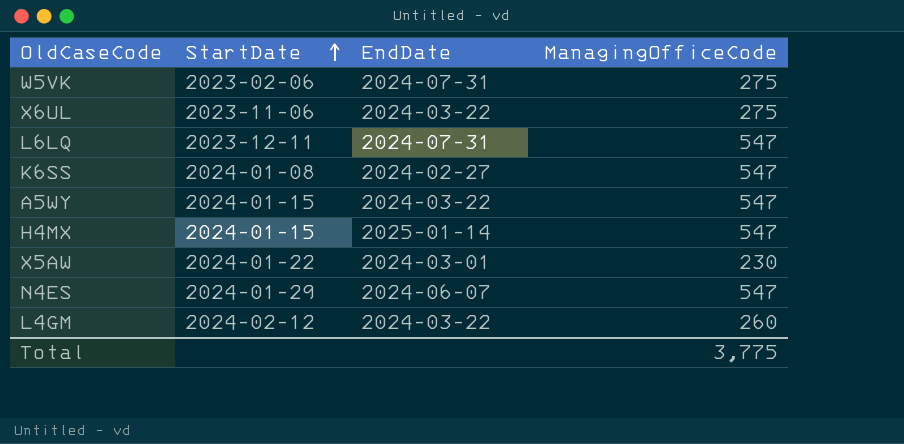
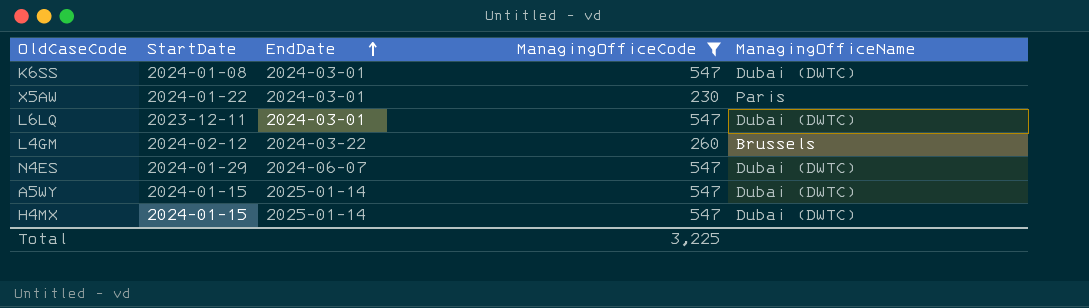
filter: none -> ManagingOfficeCode != 275
row order: StartDate ascending -> EndDate ascending
column ManagingOfficeName | position: none -> 5
K6SS | EndDate: 2024-02-27 -> 2024-03-01
L6LQ | EndDate: 2024-07-31 -> 2024-03-01
A5WY | EndDate: 2024-03-22 -> 2025-01-14
Total | ManagingOfficeCode: 3,775 -> 3,225

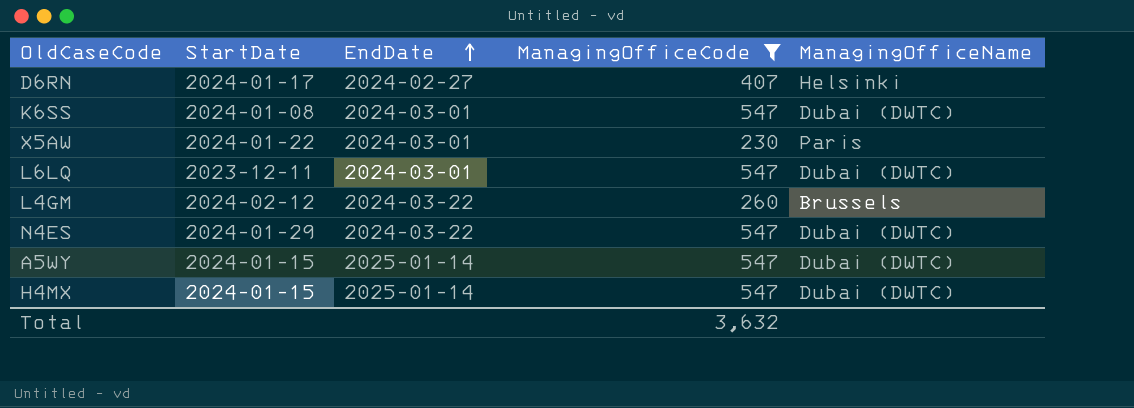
row D6RN: none -> 2024-01-17 | 2024-02-27 | 407 | Helsinki
N4ES | EndDate: 2024-06-07 -> 2024-03-22
Total | ManagingOfficeCode: 3,225 -> 3,632

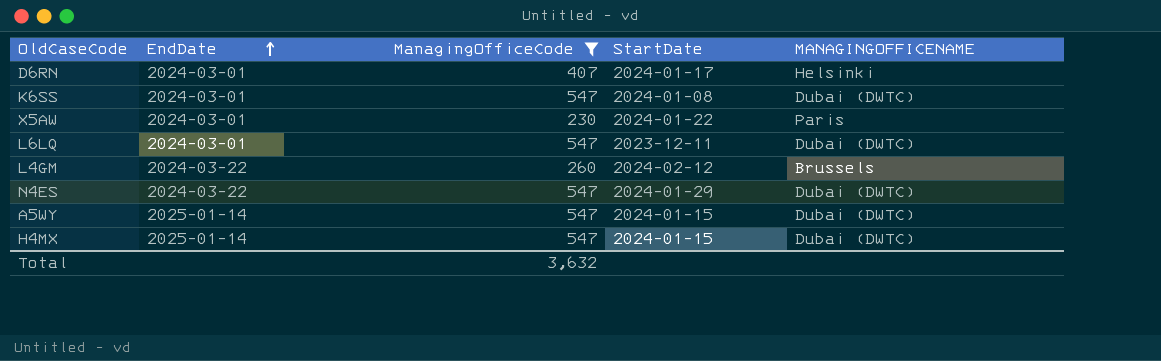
column StartDate | position: 2 -> 4
column name: ManagingOfficeName -> MANAGINGOFFICENAME
D6RN | EndDate: 2024-02-27 -> 2024-03-01

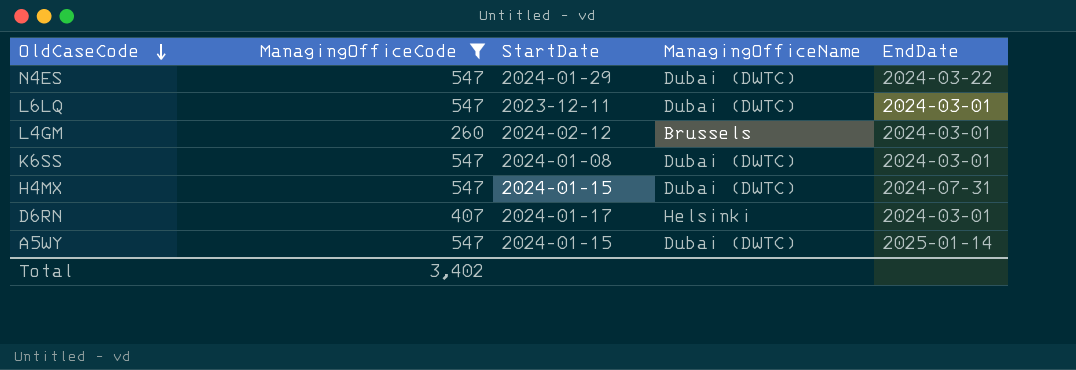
row order: EndDate ascending -> OldCaseCode descending
column name: MANAGINGOFFICENAME -> ManagingOfficeName
column EndDate | position: 2 -> 5
row X5AW: 2024-03-01 | 230 | 2024-01-22 | Paris -> none
L4GM | EndDate: 2024-03-22 -> 2024-03-01
H4MX | EndDate: 2025-01-14 -> 2024-07-31
Total | ManagingOfficeCode: 3,632 -> 3,402

